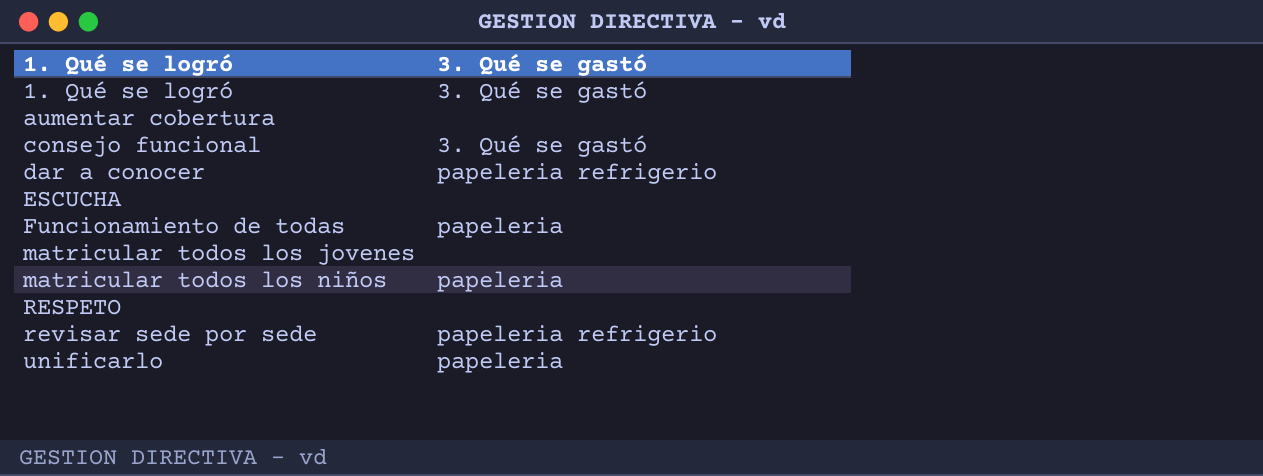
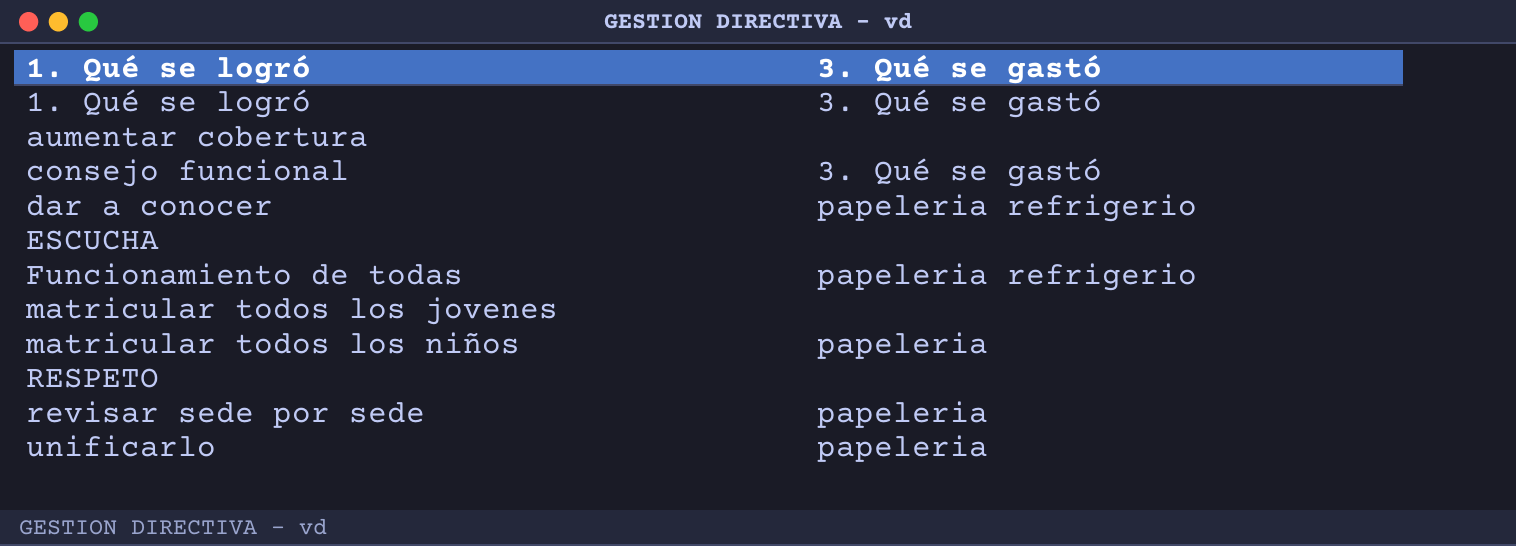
Funcionamiento de todas | 3. Qué se gastó: papeleria -> papeleria refrigerio
revisar sede por sede | 3. Qué se gastó: papeleria refrigerio -> papeleria

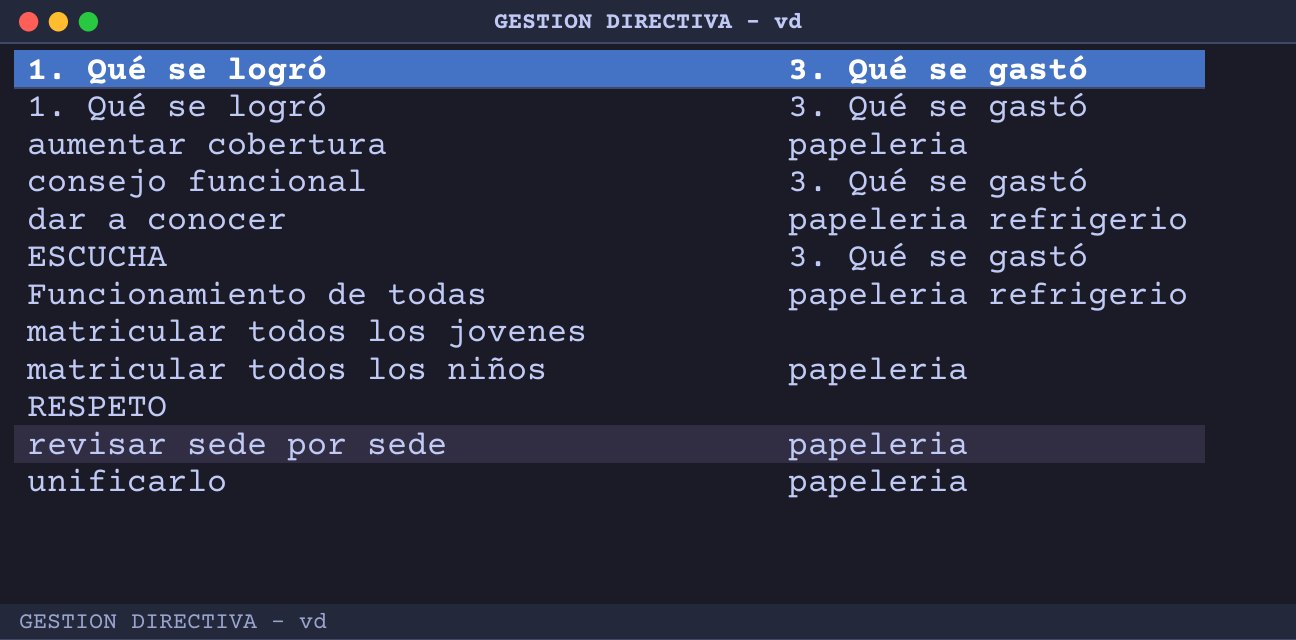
aumentar cobertura | 3. Qué se gastó: none -> papeleria
ESCUCHA | 3. Qué se gastó: none -> 3. Qué se gastó

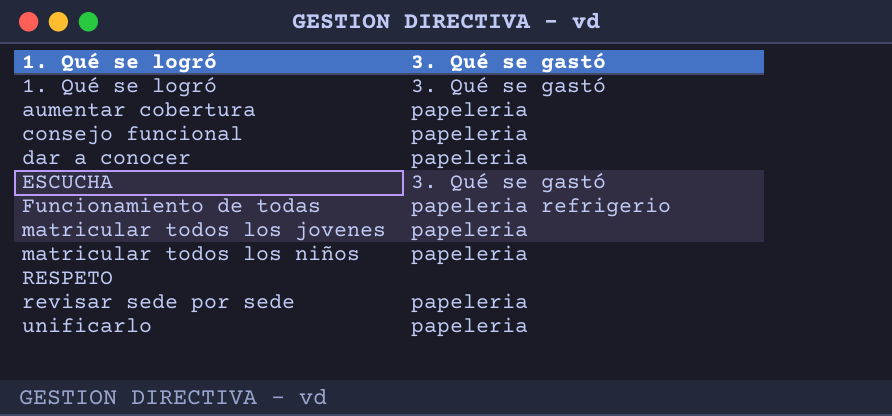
consejo funcional | 3. Qué se gastó: 3. Qué se gastó -> papeleria
dar a conocer | 3. Qué se gastó: papeleria refrigerio -> papeleria
matricular todos los jovenes | 3. Qué se gastó: none -> papeleria

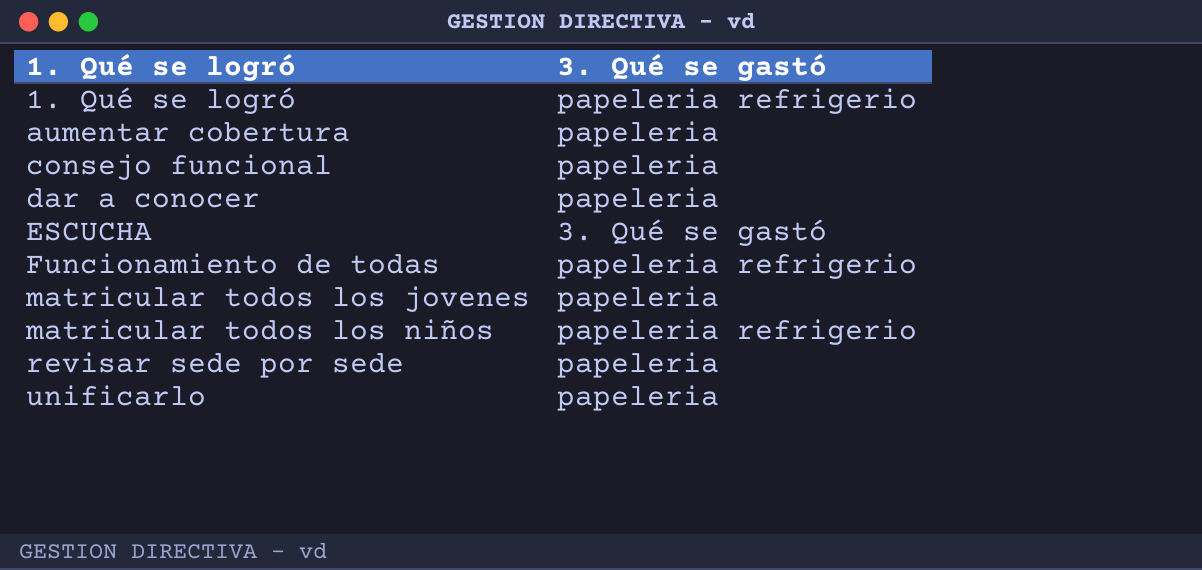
row RESPETO: none -> none
1. Qué se logró | 3. Qué se gastó: 3. Qué se gastó -> papeleria refrigerio
matricular todos los niños | 3. Qué se gastó: papeleria -> papeleria refrigerio

